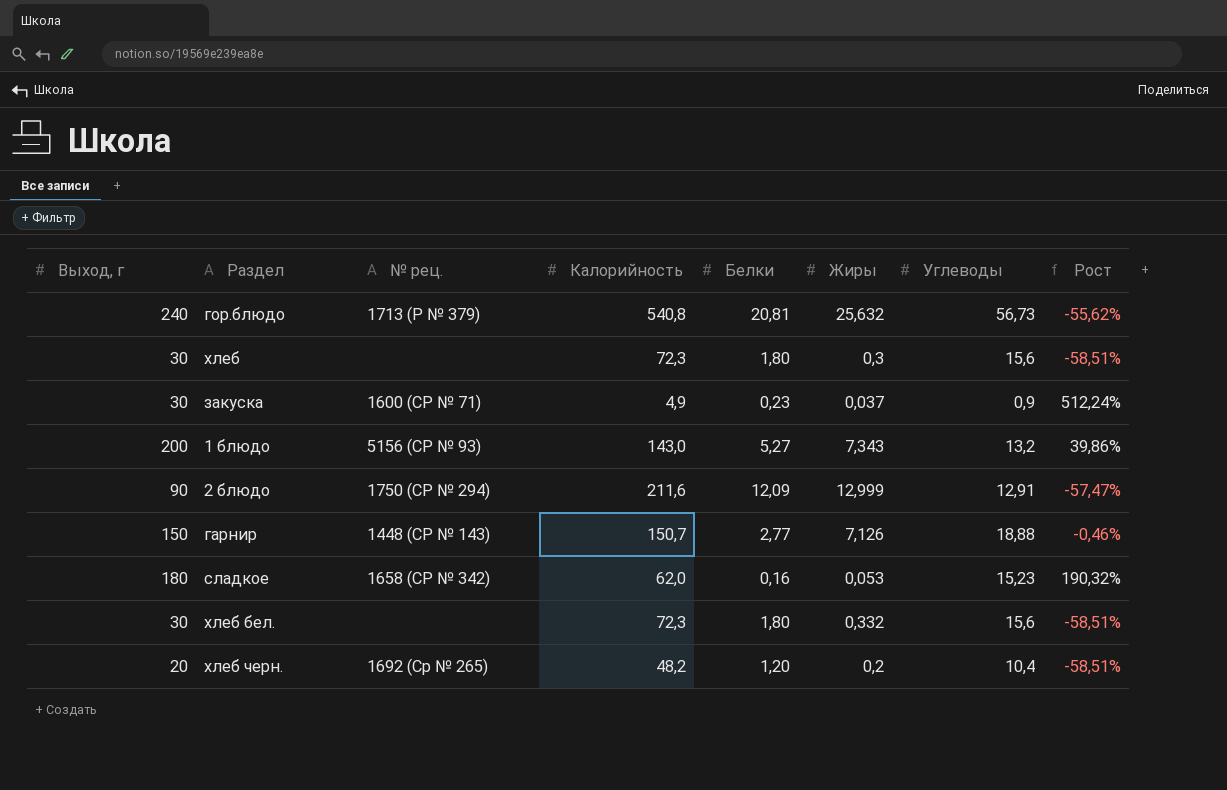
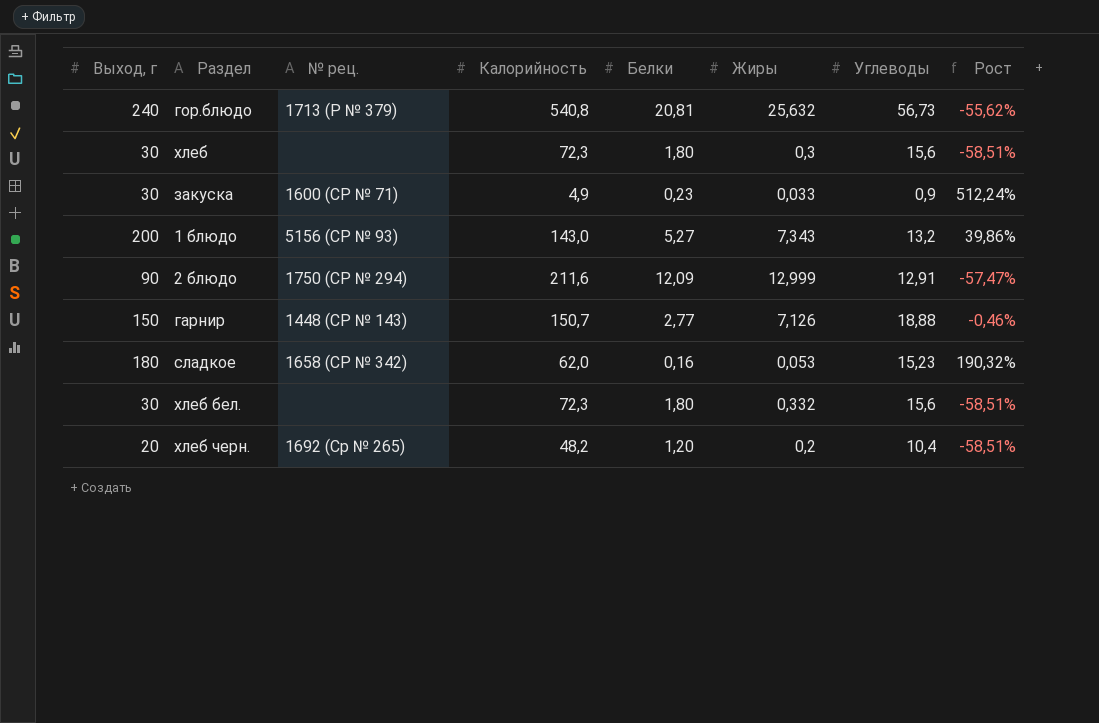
закуска | Жиры: 0,037 -> 0,033

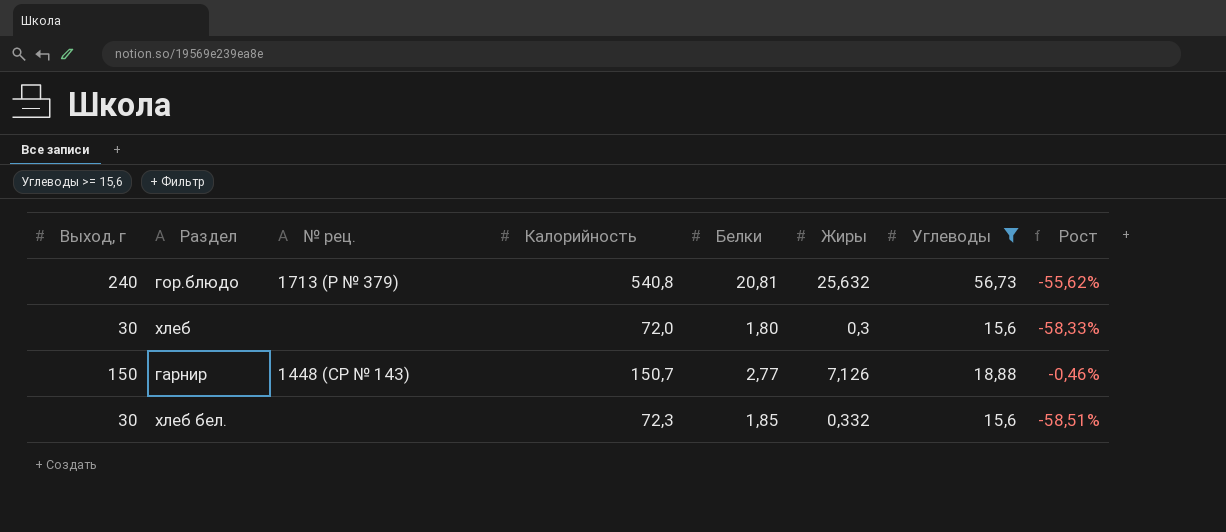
filter: none -> Углеводы >= 15,6
хлеб | Калорийность: 72,3 -> 72,0
хлеб | Рост: -58,51% -> -58,33%
хлеб бел. | Белки: 1,80 -> 1,85

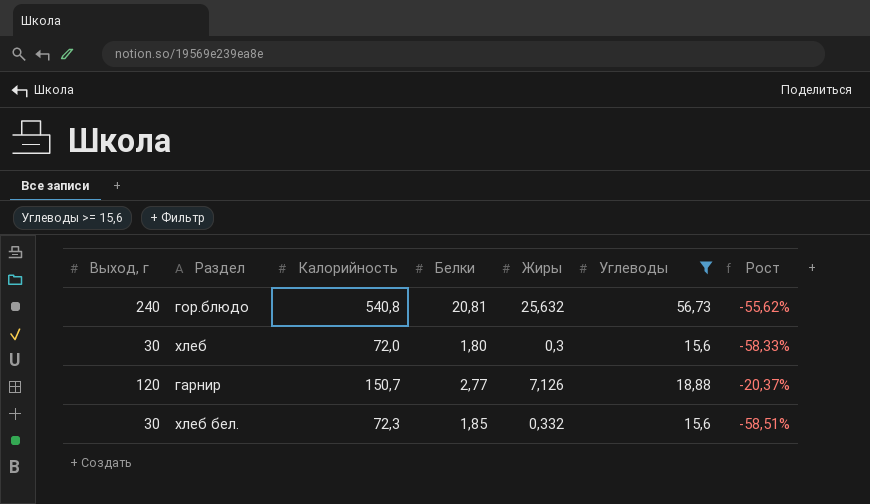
column № рец. | position: 3 -> none
гарнир | Выход, г: 150 -> 120
гарнир | Рост: -0,46% -> -20,37%

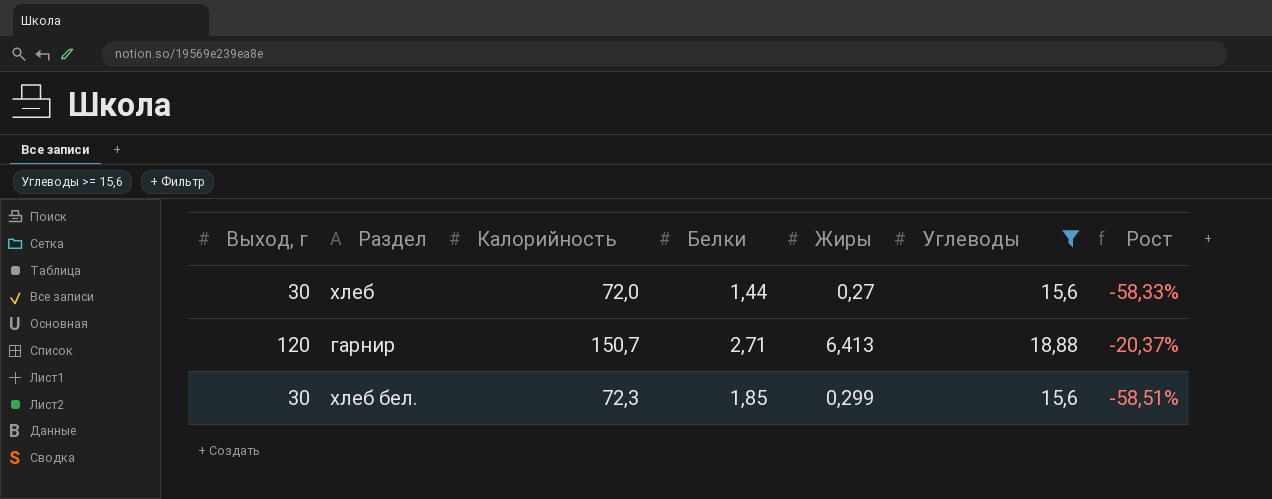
row гор.блюдо: 240 | 540,8 | 20,81 | 25,632 | 56,73 | -55,62% -> none
хлеб | Белки: 1,80 -> 1,44
хлеб | Жиры: 0,3 -> 0,27
гарнир | Белки: 2,77 -> 2,71
гарнир | Жиры: 7,126 -> 6,413
хлеб бел. | Жиры: 0,332 -> 0,299

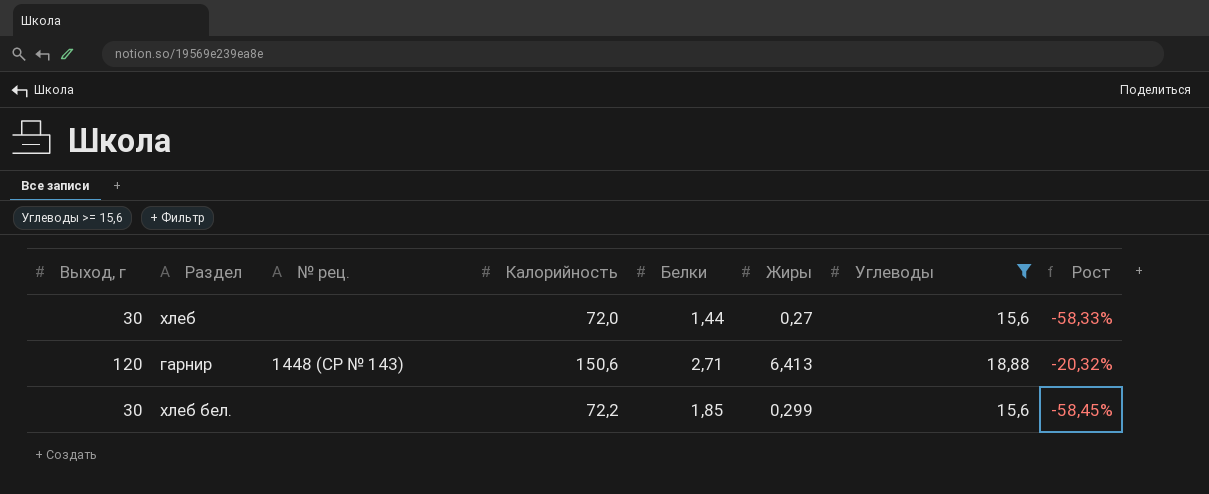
column № рец. | position: none -> 3
гарнир | Калорийность: 150,7 -> 150,6
гарнир | Рост: -20,37% -> -20,32%
хлеб бел. | Калорийность: 72,3 -> 72,2
хлеб бел. | Рост: -58,51% -> -58,45%

